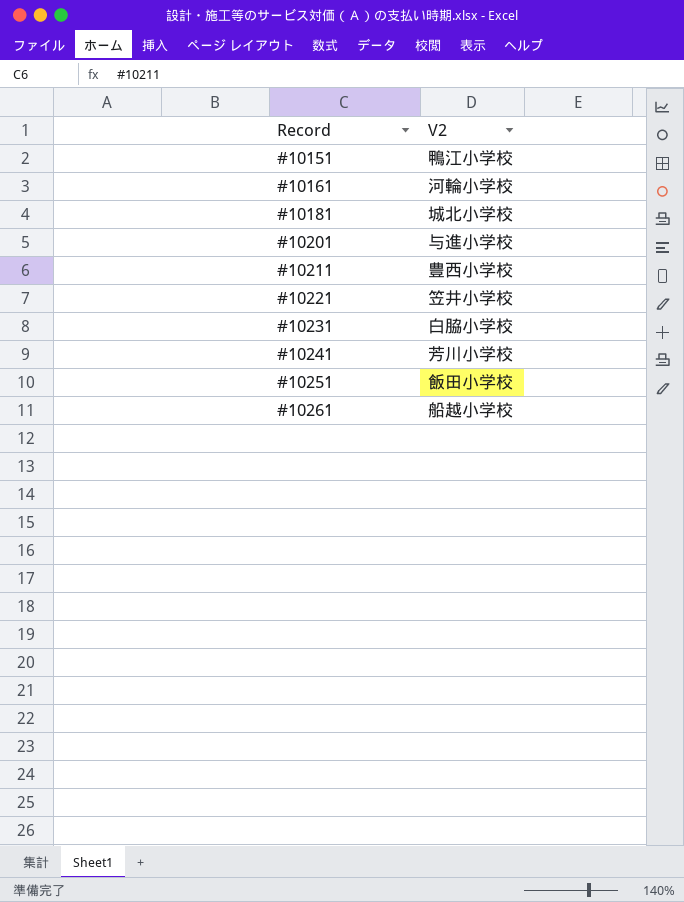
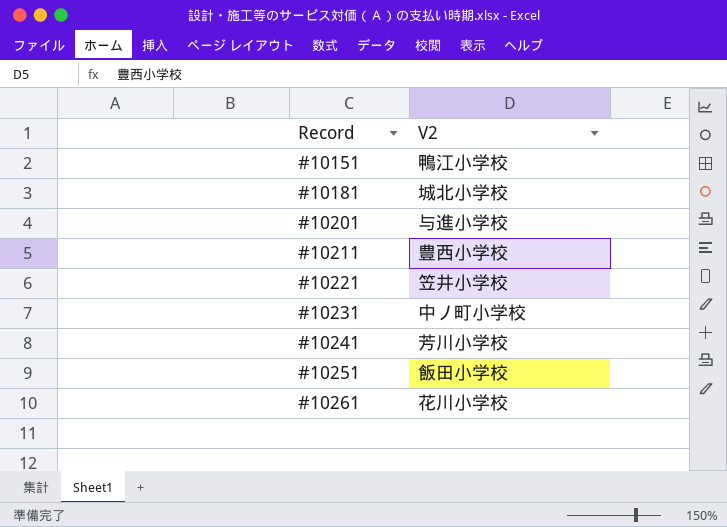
row #10161: 河輪小学校 -> none
#10231 | V2: 白脇小学校 -> 中ノ町小学校
#10261 | V2: 船越小学校 -> 花川小学校

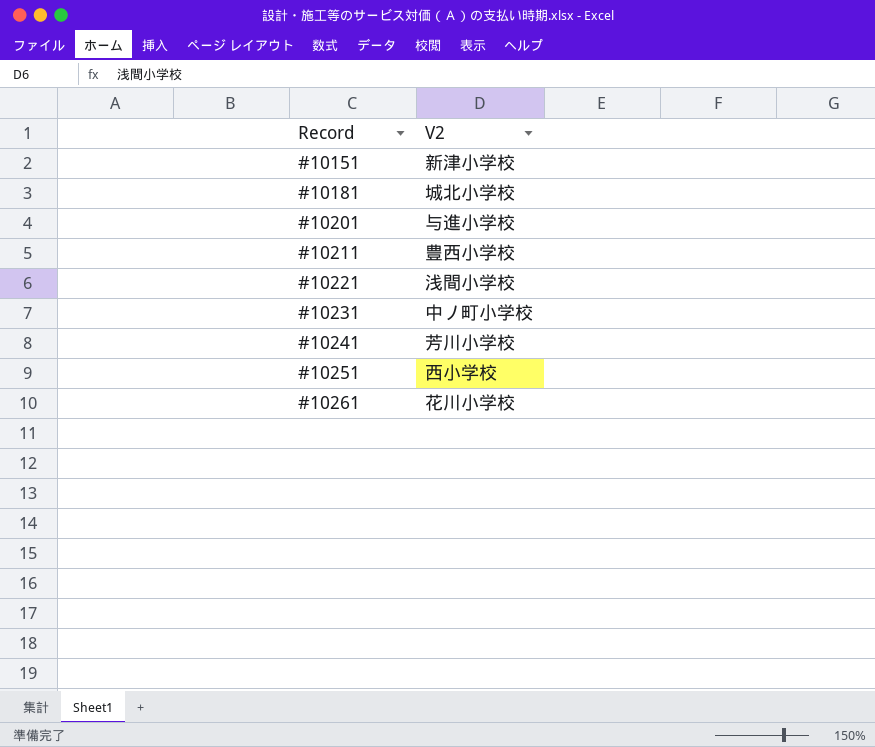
#10151 | V2: 鴨江小学校 -> 新津小学校
#10221 | V2: 笠井小学校 -> 浅間小学校
#10251 | V2: 飯田小学校 -> 西小学校

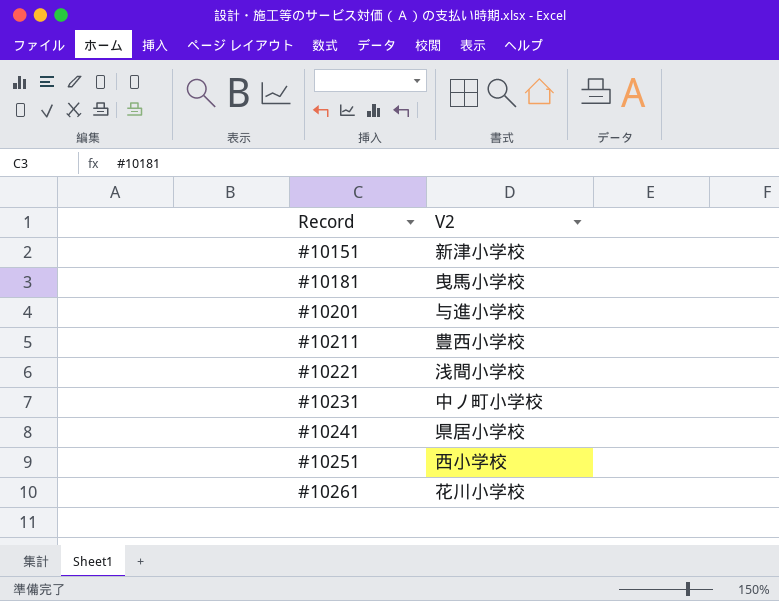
#10181 | V2: 城北小学校 -> 曳馬小学校
#10241 | V2: 芳川小学校 -> 県居小学校

